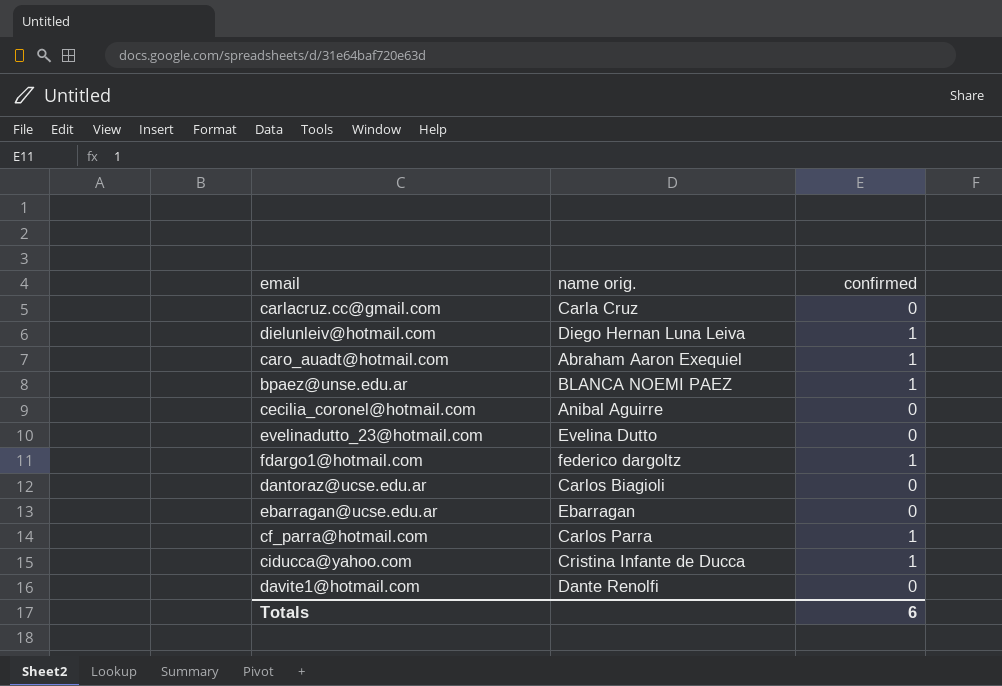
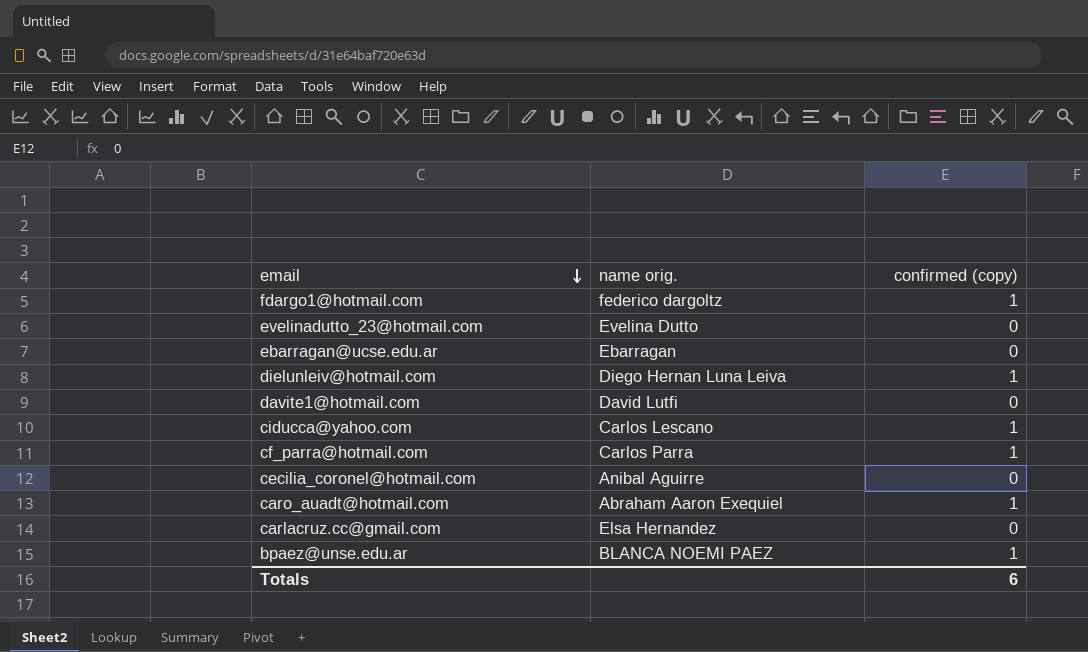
row order: none -> email descending
column name: confirmed -> confirmed (copy)
row dantoraz@ucse.edu.ar: Carlos Biagioli | 0 -> none
davite1@hotmail.com | name orig.: Dante Renolfi -> David Lutfi
ciducca@yahoo.com | name orig.: Cristina Infante de Ducca -> Carlos Lescano
carlacruz.cc@gmail.com | name orig.: Carla Cruz -> Elsa Hernandez

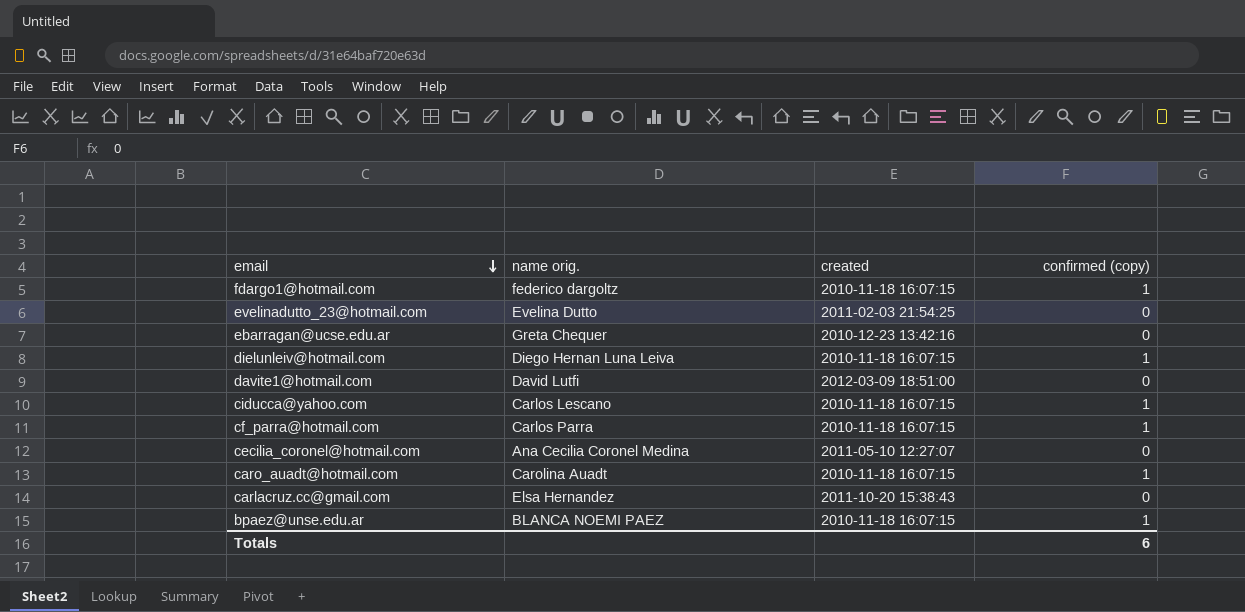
column created | position: none -> 3
ebarragan@ucse.edu.ar | name orig.: Ebarragan -> Greta Chequer
cecilia_coronel@hotmail.com | name orig.: Anibal Aguirre -> Ana Cecilia Coronel Medina
caro_auadt@hotmail.com | name orig.: Abraham Aaron Exequiel -> Carolina Auadt

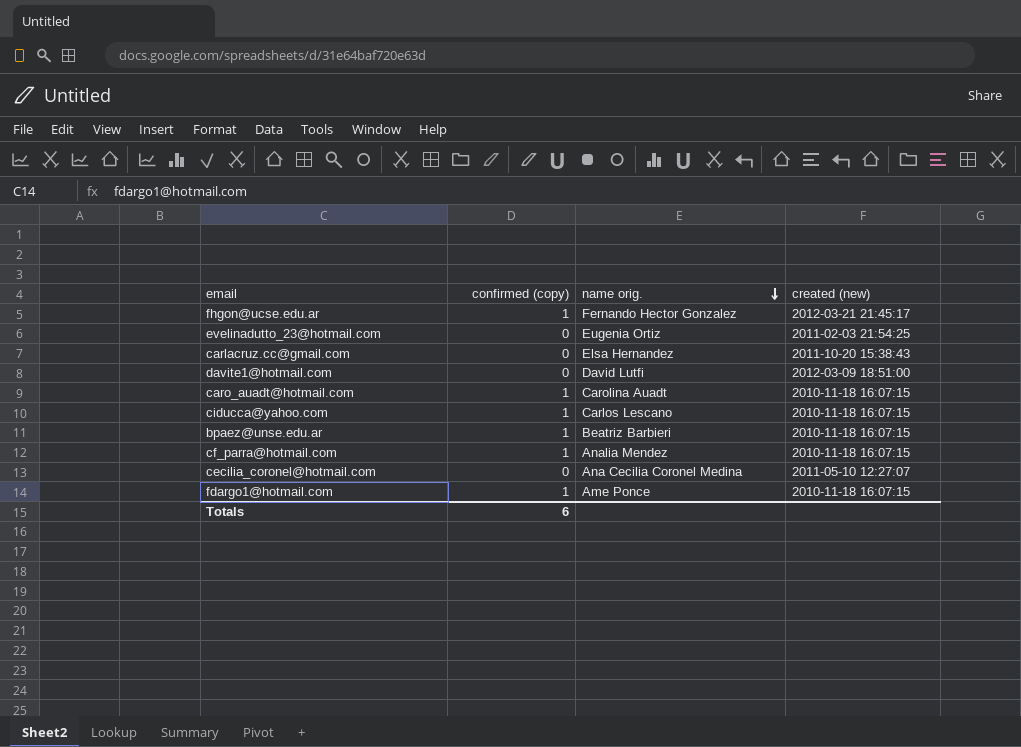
row order: email descending -> name orig. descending
column confirmed (copy) | position: 4 -> 2
column name: created -> created (new)
row ebarragan@ucse.edu.ar: Greta Chequer | 2010-12-23 13:42:16 | 0 -> none
row dielunleiv@hotmail.com: Diego Hernan Luna Leiva | 2010-11-18 16:07:15 | 1 -> none
row fhgon@ucse.edu.ar: none -> 1 | Fernando Hector Gonzalez | 2012-03-21 21:45:17
evelinadutto_23@hotmail.com | name orig.: Evelina Dutto -> Eugenia Ortiz
bpaez@unse.edu.ar | name orig.: BLANCA NOEMI PAEZ -> Beatriz Barbieri
cf_parra@hotmail.com | name orig.: Carlos Parra -> Analia Mendez
fdargo1@hotmail.com | name orig.: federico dargoltz -> Ame Ponce

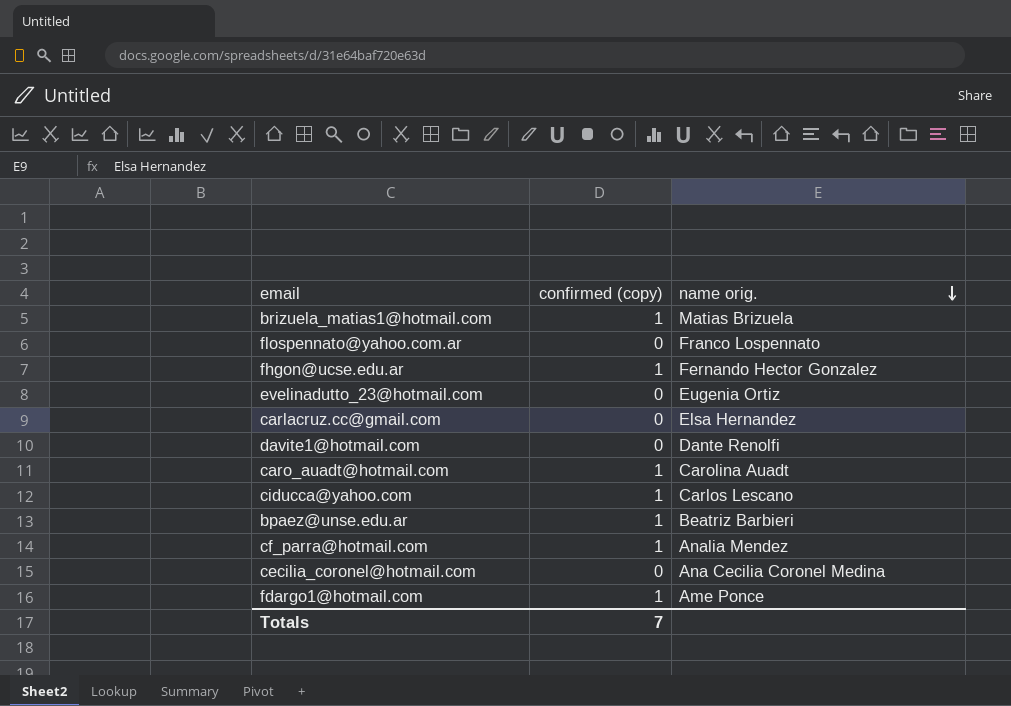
column created (new) | position: 4 -> none
row brizuela_matias1@hotmail.com: none -> 1 | Matias Brizuela
row flospennato@yahoo.com.ar: none -> 0 | Franco Lospennato
davite1@hotmail.com | name orig.: David Lutfi -> Dante Renolfi
Totals | confirmed (copy): 6 -> 7

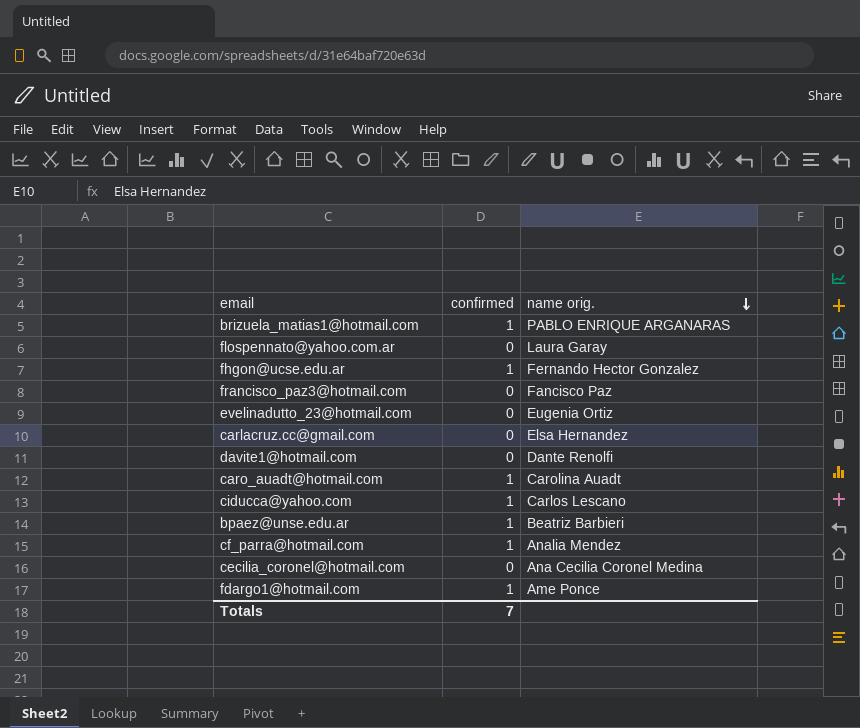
column name: confirmed (copy) -> confirmed
brizuela_matias1@hotmail.com | name orig.: Matias Brizuela -> PABLO ENRIQUE ARGANARAS
flospennato@yahoo.com.ar | name orig.: Franco Lospennato -> Laura Garay
row francisco_paz3@hotmail.com: none -> 0 | Fancisco Paz

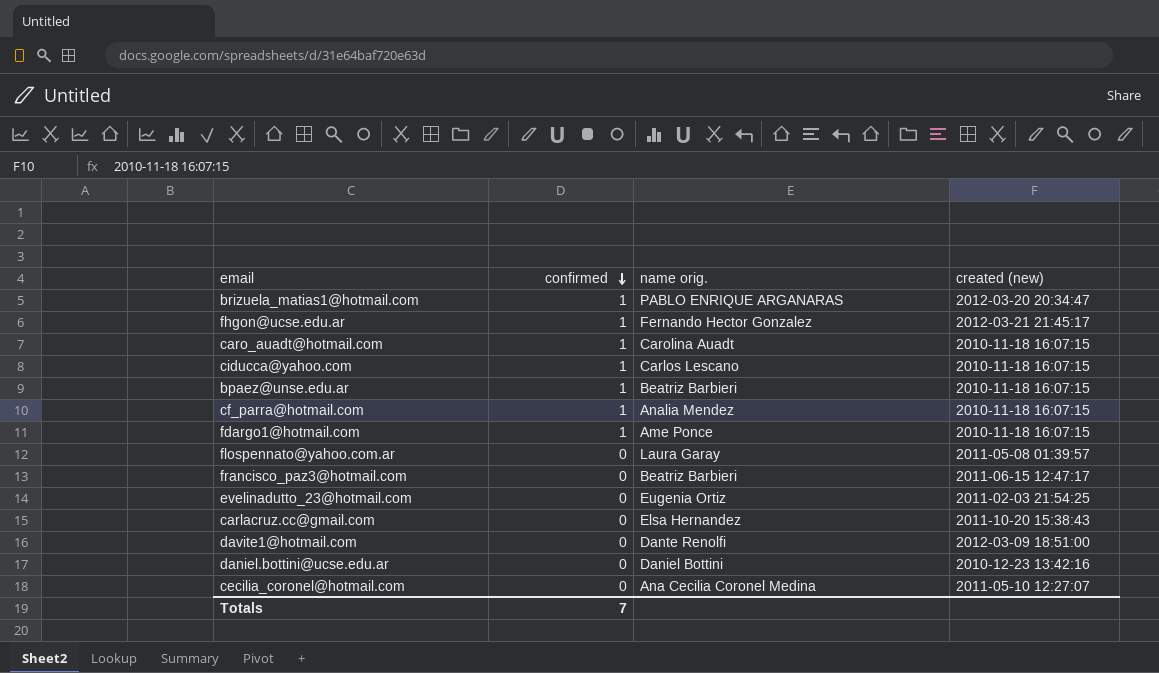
row order: name orig. descending -> confirmed descending
column created (new) | position: none -> 4
francisco_paz3@hotmail.com | name orig.: Fancisco Paz -> Beatriz Barbieri
row daniel.bottini@ucse.edu.ar: none -> 0 | Daniel Bottini | 2010-12-23 13:42:16

